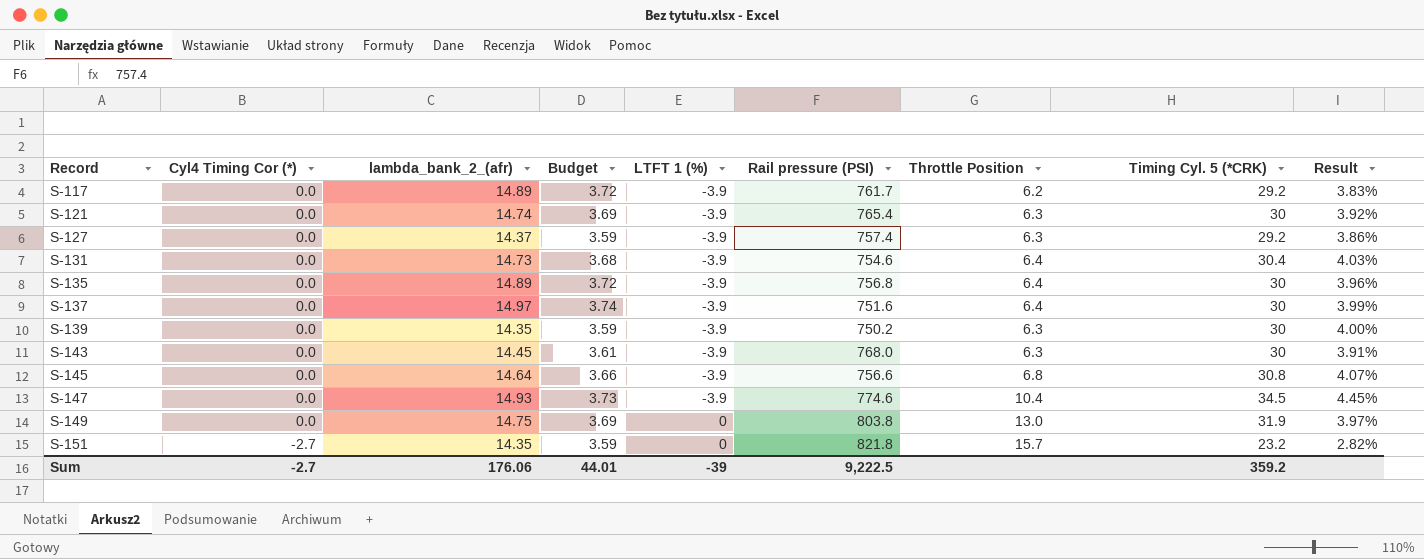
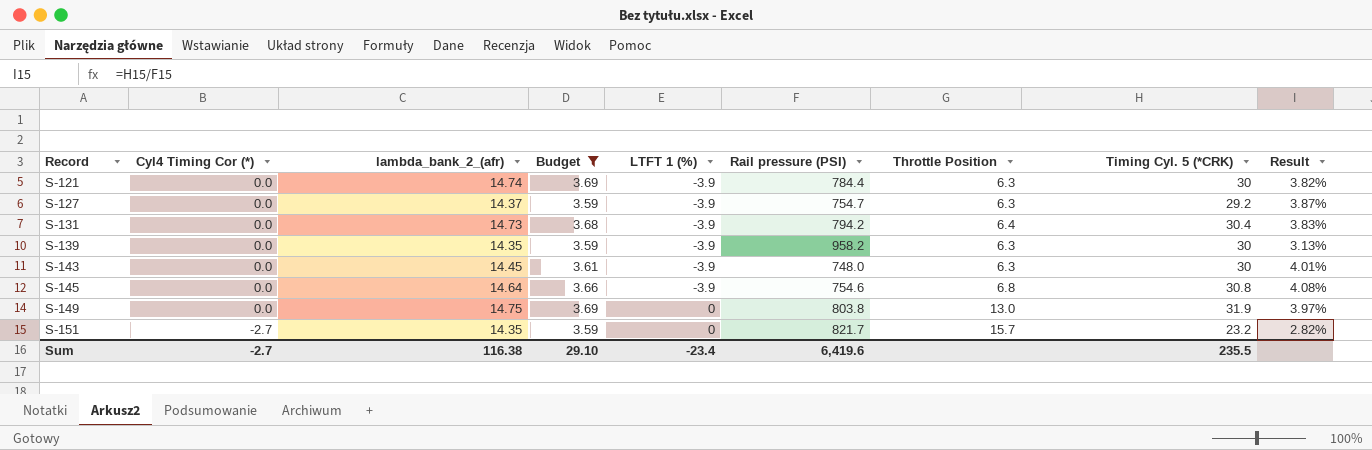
filter: none -> Budget <= 3.69
S-121 | Rail pressure (PSI): 765.4 -> 784.4
S-121 | Result: 3.92% -> 3.82%
S-127 | Rail pressure (PSI): 757.4 -> 754.7
S-127 | Result: 3.86% -> 3.87%
S-131 | Rail pressure (PSI): 754.6 -> 794.2
S-131 | Result: 4.03% -> 3.83%
S-139 | Rail pressure (PSI): 750.2 -> 958.2
S-139 | Result: 4.00% -> 3.13%
S-143 | Rail pressure (PSI): 768.0 -> 748.0
S-143 | Result: 3.91% -> 4.01%
S-145 | Rail pressure (PSI): 756.6 -> 754.6
S-145 | Result: 4.07% -> 4.08%
S-151 | Rail pressure (PSI): 821.8 -> 821.7
Sum | lambda_bank_2_(afr): 176.06 -> 116.38
Sum | Budget: 44.01 -> 29.10
Sum | LTFT 1 (%): -39 -> -23.4
Sum | Rail pressure (PSI): 9,222.5 -> 6,419.6
Sum | Timing Cyl. 5 (*CRK): 359.2 -> 235.5

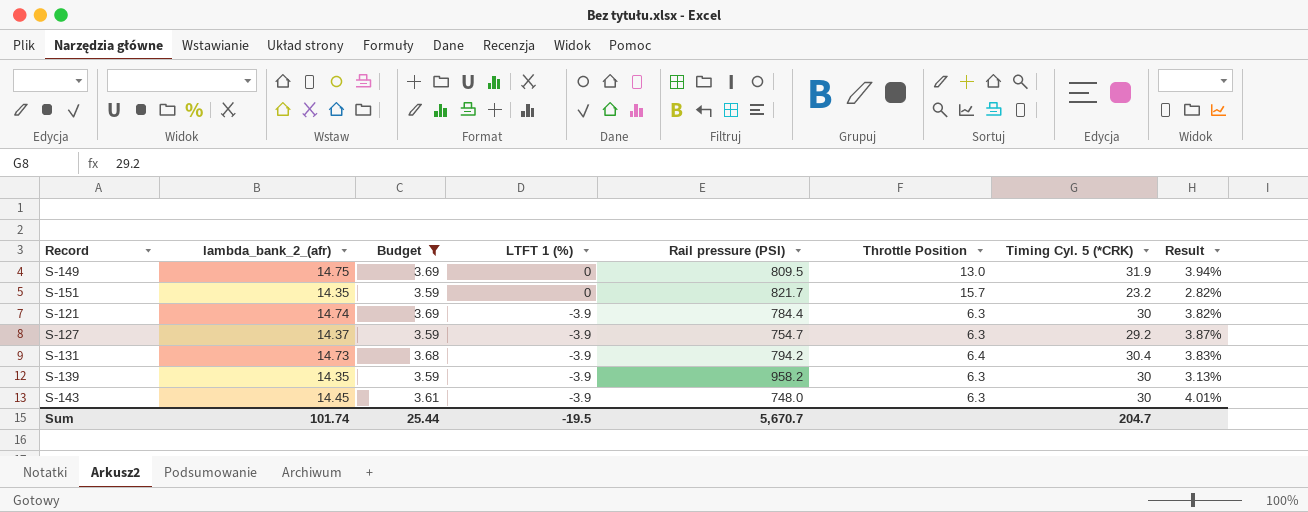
row order: Record ascending -> LTFT 1 (%) descending
column Cyl4 Timing Cor (*) | position: 2 -> none
row S-145: 0.0 | 14.64 | 3.66 | -3.9 | 754.6 | 6.8 | 30.8 | 4.08% -> none
S-149 | Rail pressure (PSI): 803.8 -> 809.5
S-149 | Result: 3.97% -> 3.94%
Sum | lambda_bank_2_(afr): 116.38 -> 101.74
Sum | Budget: 29.10 -> 25.44
Sum | LTFT 1 (%): -23.4 -> -19.5
Sum | Rail pressure (PSI): 6,419.6 -> 5,670.7
Sum | Timing Cyl. 5 (*CRK): 235.5 -> 204.7

